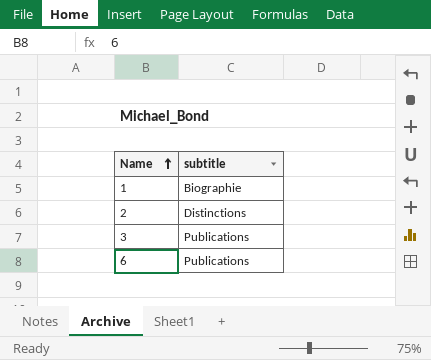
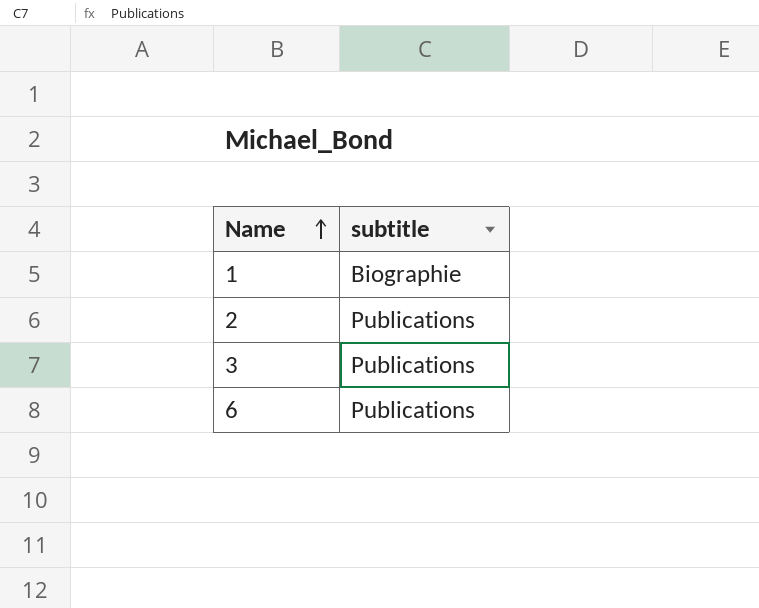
2 | subtitle: Distinctions -> Publications

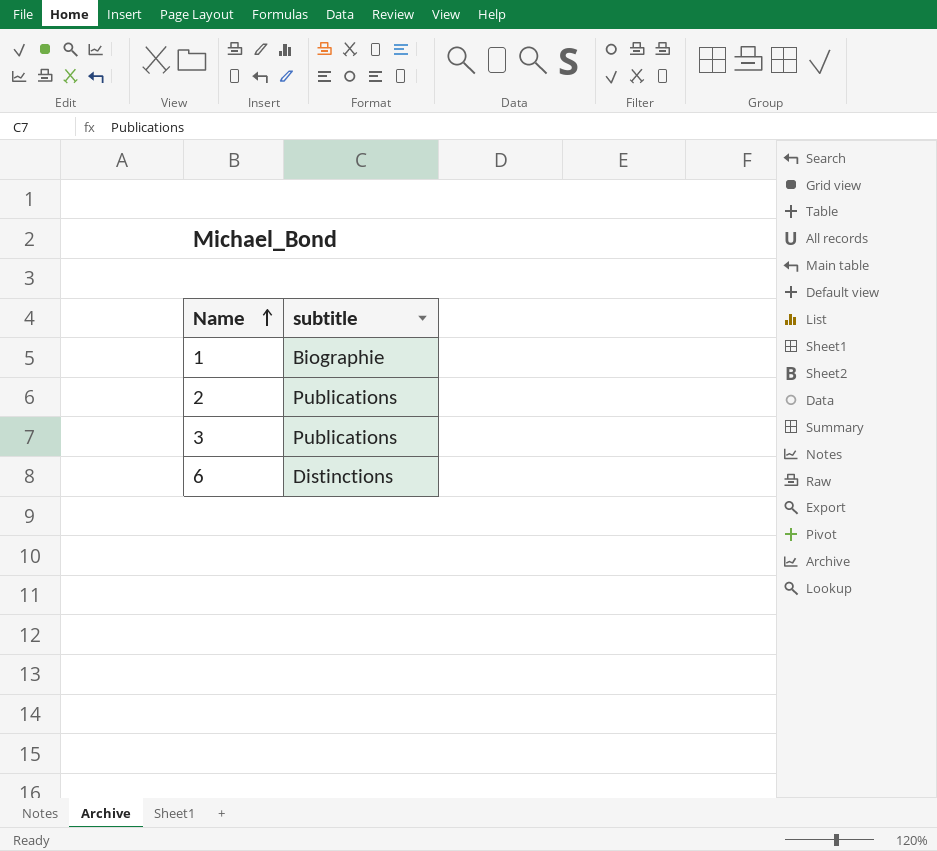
6 | subtitle: Publications -> Distinctions

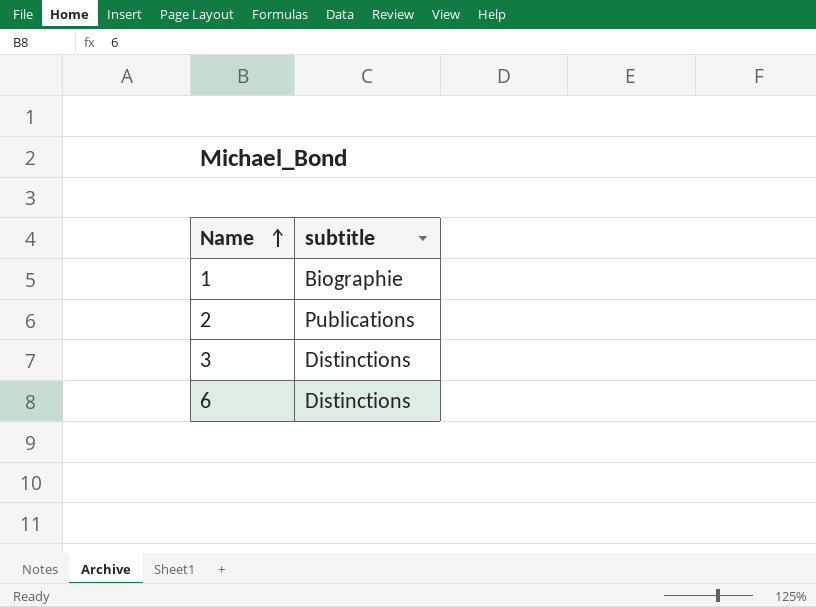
3 | subtitle: Publications -> Distinctions

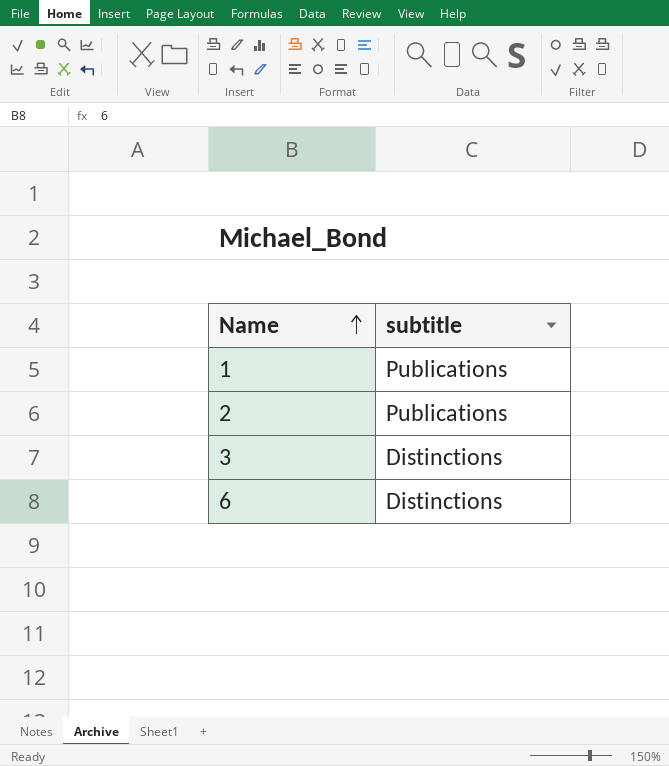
1 | subtitle: Biographie -> Publications

